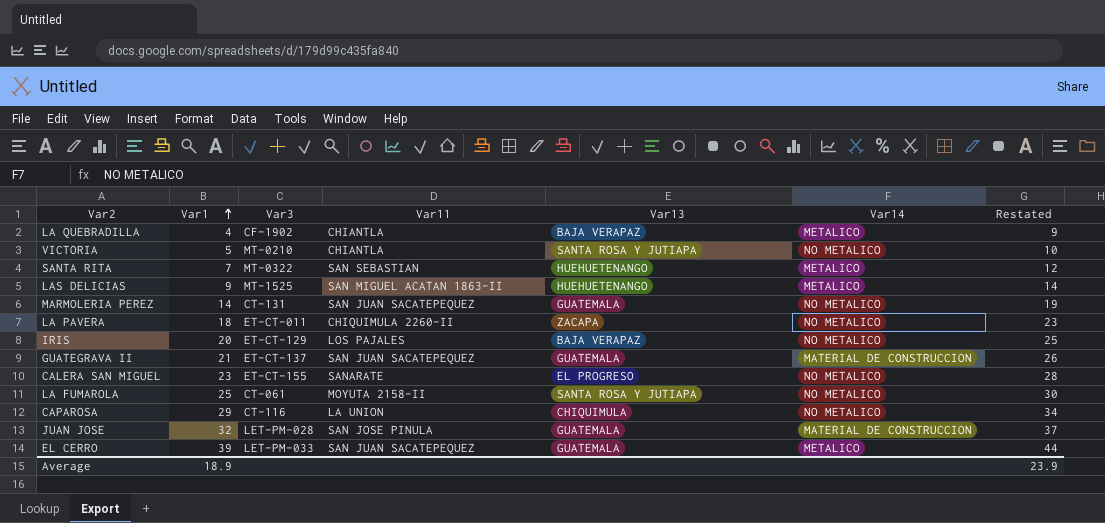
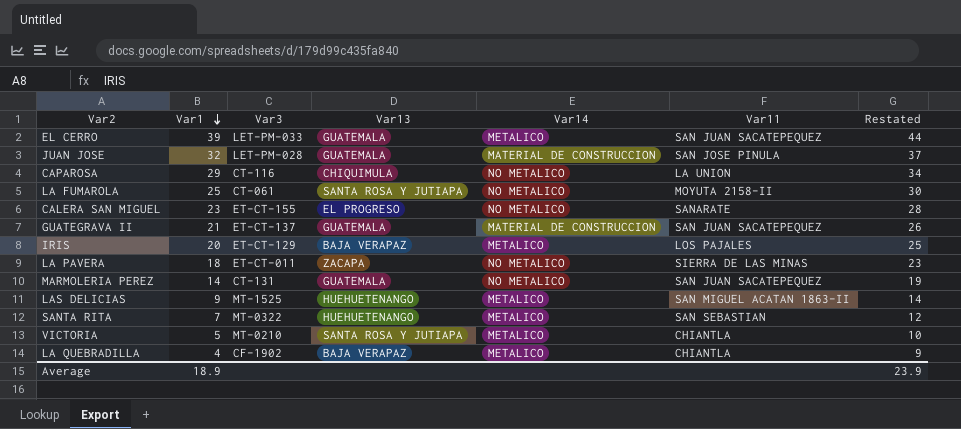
row order: Var1 ascending -> Var1 descending
column Var11 | position: 4 -> 6
IRIS | Var14: NO METALICO -> METALICO
LA PAVERA | Var11: CHIQUIMULA 2260-II -> SIERRA DE LAS MINAS
VICTORIA | Var14: NO METALICO -> METALICO

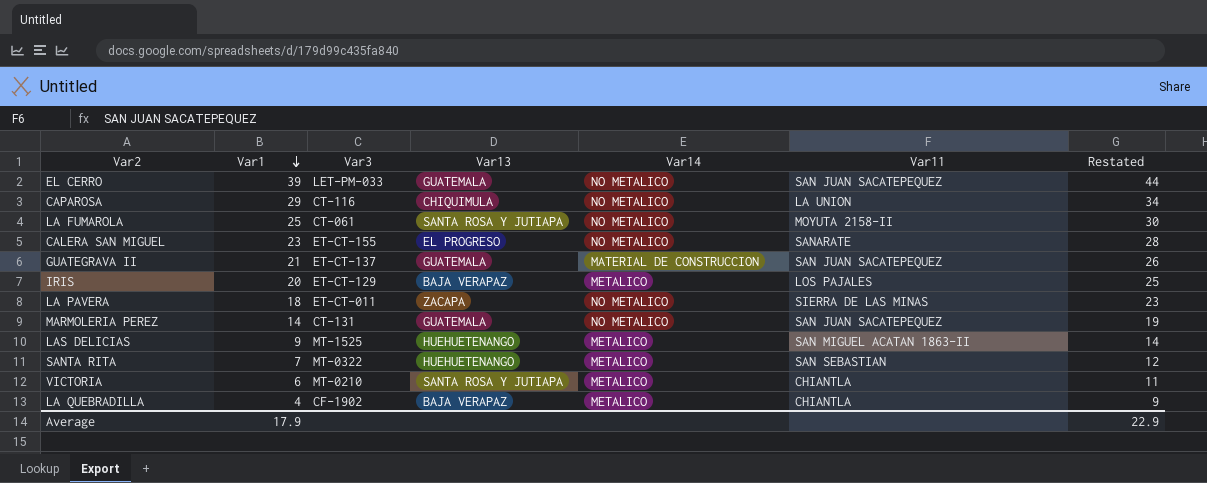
row JUAN JOSE: 32 | LET-PM-028 | GUATEMALA | MATERIAL DE CONSTRUCCION | SAN JOSE PINULA | 37 -> none
EL CERRO | Var14: METALICO -> NO METALICO
VICTORIA | Var1: 5 -> 6
VICTORIA | Restated: 10 -> 11
Average | Var1: 18.9 -> 17.9
Average | Restated: 23.9 -> 22.9

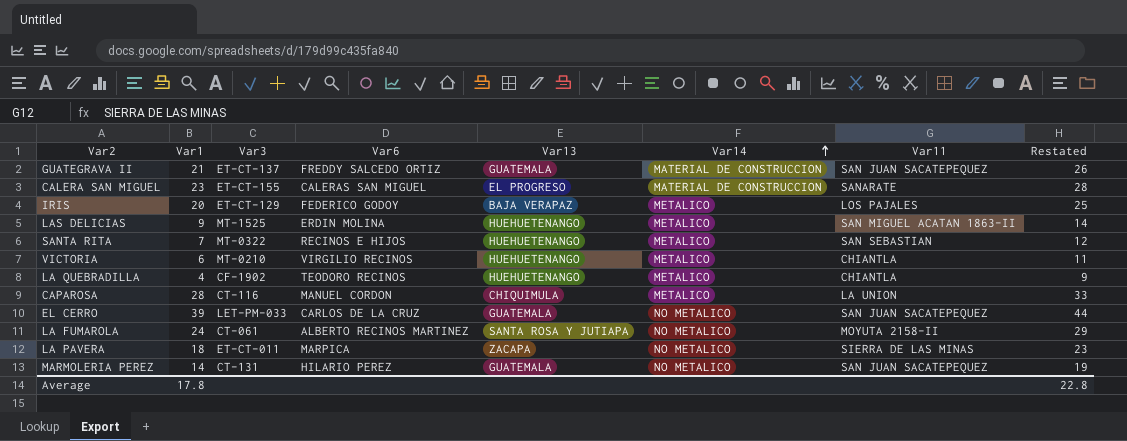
row order: Var1 descending -> Var14 ascending
column Var6 | position: none -> 4
CALERA SAN MIGUEL | Var14: NO METALICO -> MATERIAL DE CONSTRUCCION
VICTORIA | Var13: SANTA ROSA Y JUTIAPA -> HUEHUETENANGO
LA QUEBRADILLA | Var13: BAJA VERAPAZ -> HUEHUETENANGO
CAPAROSA | Var1: 29 -> 28
CAPAROSA | Var14: NO METALICO -> METALICO
CAPAROSA | Restated: 34 -> 33
LA FUMAROLA | Var1: 25 -> 24
LA FUMAROLA | Restated: 30 -> 29
Average | Var1: 17.9 -> 17.8
Average | Restated: 22.9 -> 22.8

